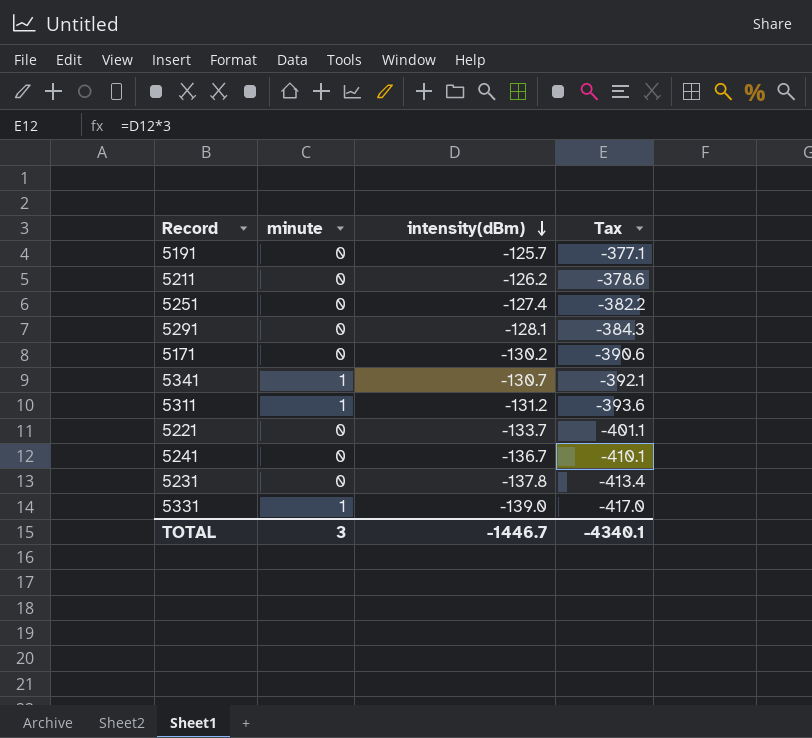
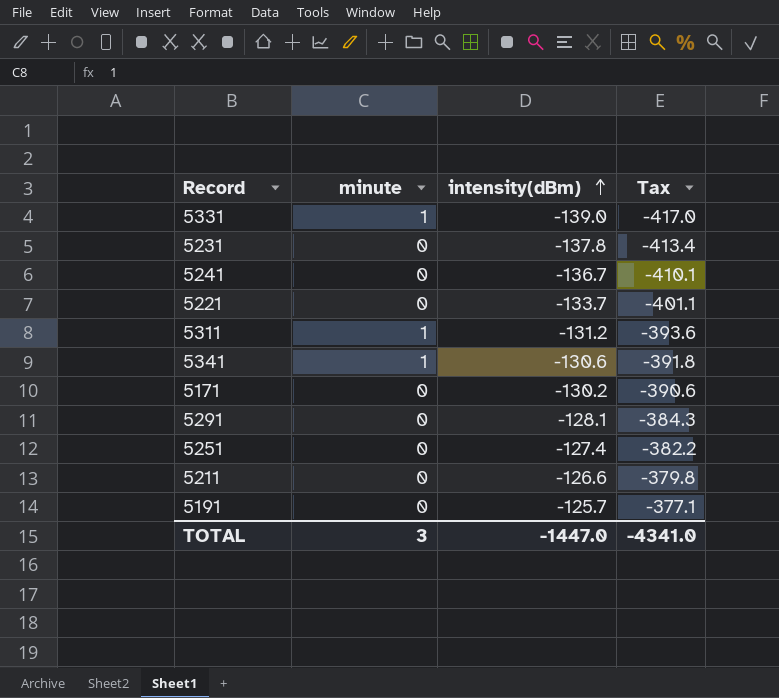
row order: intensity(dBm) descending -> intensity(dBm) ascending
5341 | intensity(dBm): -130.7 -> -130.6
5341 | Tax: -392.1 -> -391.8
5211 | intensity(dBm): -126.2 -> -126.6
5211 | Tax: -378.6 -> -379.8
TOTAL | intensity(dBm): -1446.7 -> -1447.0
TOTAL | Tax: -4340.1 -> -4341.0

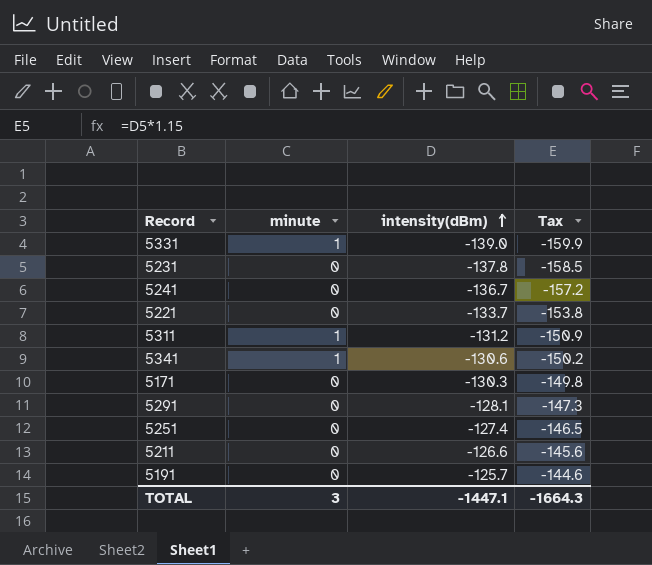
column Tax | formula: [intensity(dBm)] * 3 -> [intensity(dBm)] * 1.15
5171 | intensity(dBm): -130.2 -> -130.3
TOTAL | intensity(dBm): -1447.0 -> -1447.1
TOTAL | Tax: -4341.0 -> -1664.3

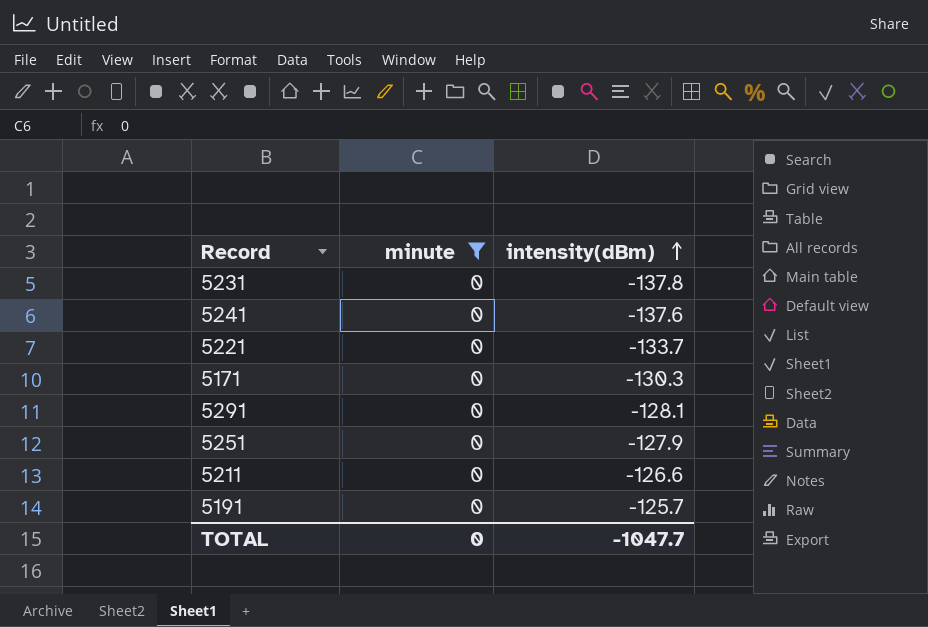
filter: none -> minute = 0
column Tax | formula: [intensity(dBm)] * 1.15 -> none
5241 | intensity(dBm): -136.7 -> -137.6
5251 | intensity(dBm): -127.4 -> -127.9
TOTAL | minute: 3 -> 0
TOTAL | intensity(dBm): -1447.1 -> -1047.7

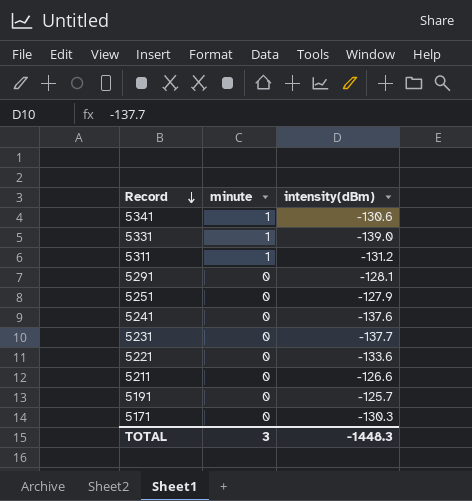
filter: minute = 0 -> none
row order: intensity(dBm) ascending -> Record descending
5231 | intensity(dBm): -137.8 -> -137.7
5221 | intensity(dBm): -133.7 -> -133.6
TOTAL | minute: 0 -> 3
TOTAL | intensity(dBm): -1047.7 -> -1448.3

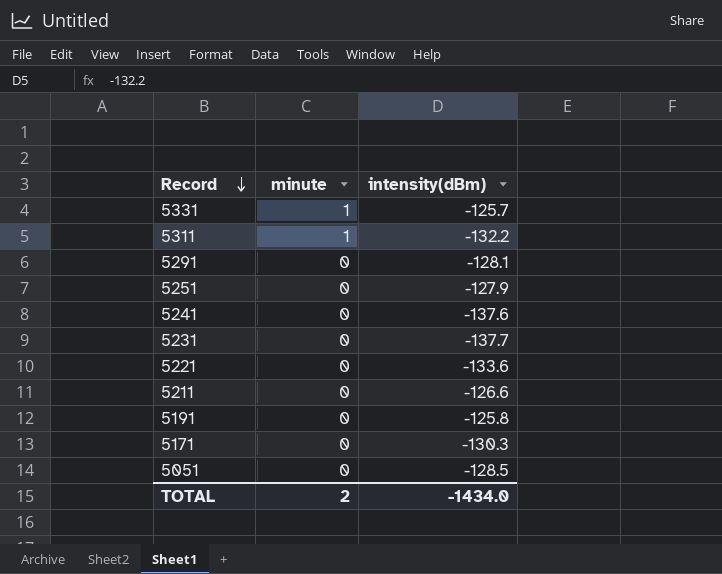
row 5341: 1 | -130.6 -> none
5331 | intensity(dBm): -139.0 -> -125.7
5311 | intensity(dBm): -131.2 -> -132.2
5191 | intensity(dBm): -125.7 -> -125.8
row 5051: none -> 0 | -128.5
TOTAL | minute: 3 -> 2
TOTAL | intensity(dBm): -1448.3 -> -1434.0

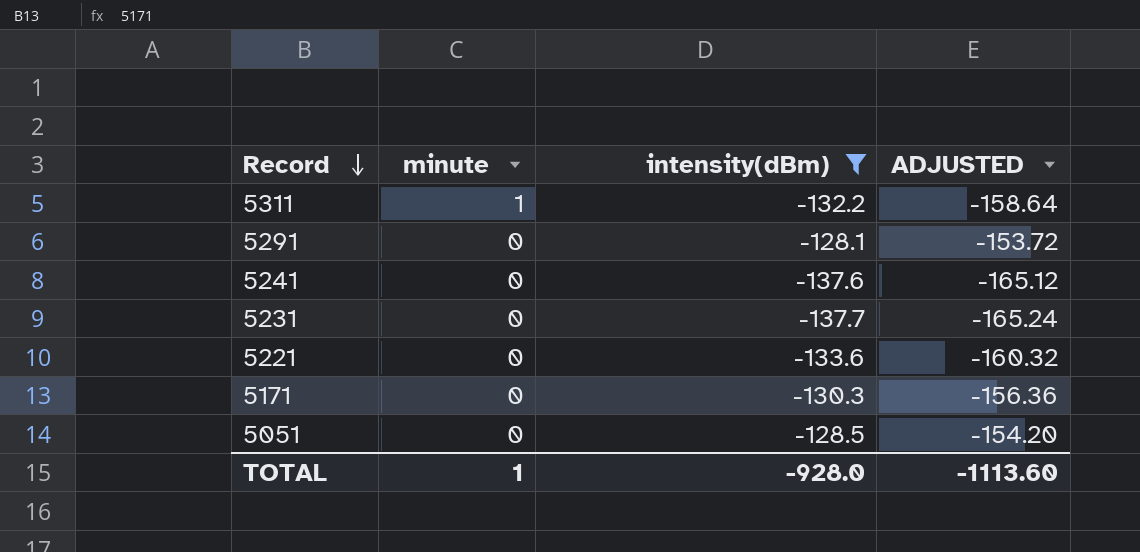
filter: none -> intensity(dBm) <= -128.1
column ADJUSTED | formula: none -> [intensity(dBm)] * 1.2
TOTAL | minute: 2 -> 1
TOTAL | intensity(dBm): -1434.0 -> -928.0

